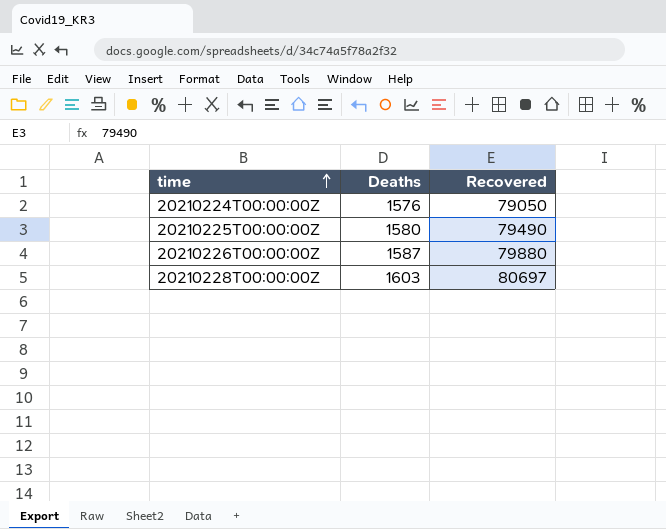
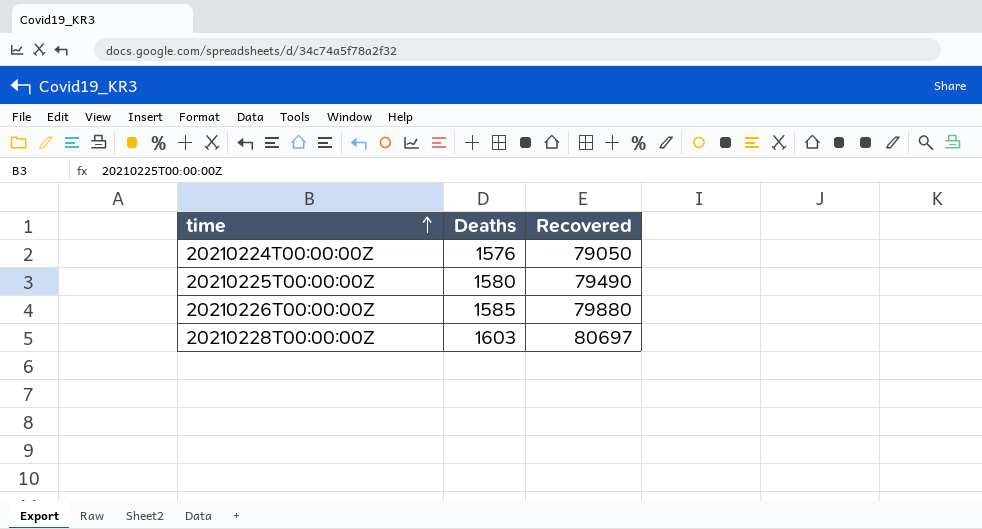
20210226T00:00:00Z | Deaths: 1587 -> 1585

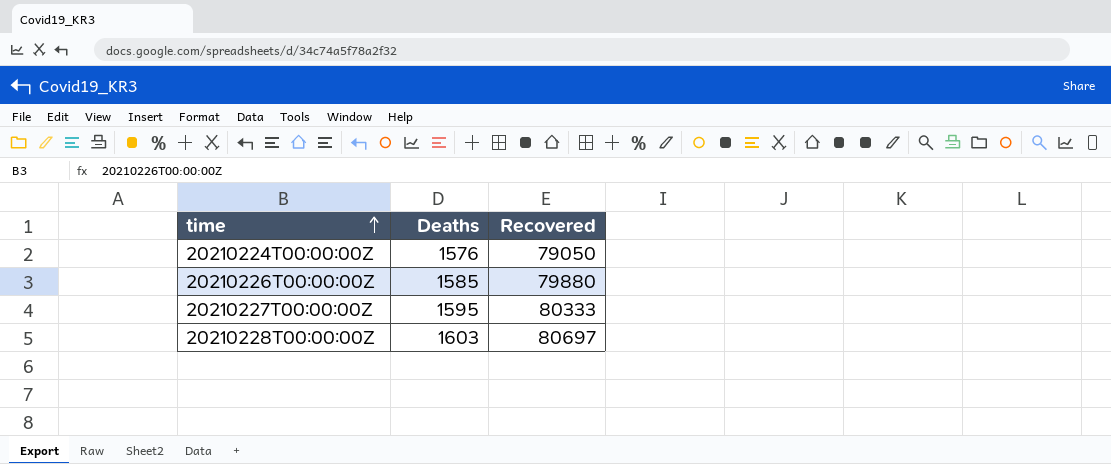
row 20210225T00:00:00Z: 1580 | 79490 -> none
row 20210227T00:00:00Z: none -> 1595 | 80333

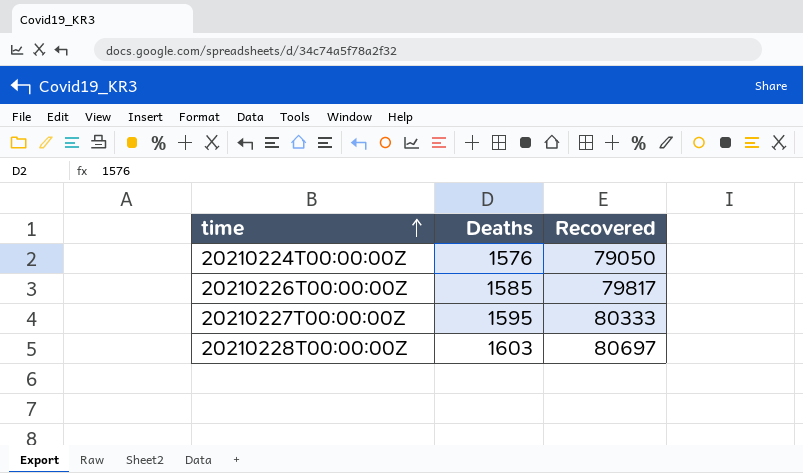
20210226T00:00:00Z | Recovered: 79880 -> 79817

